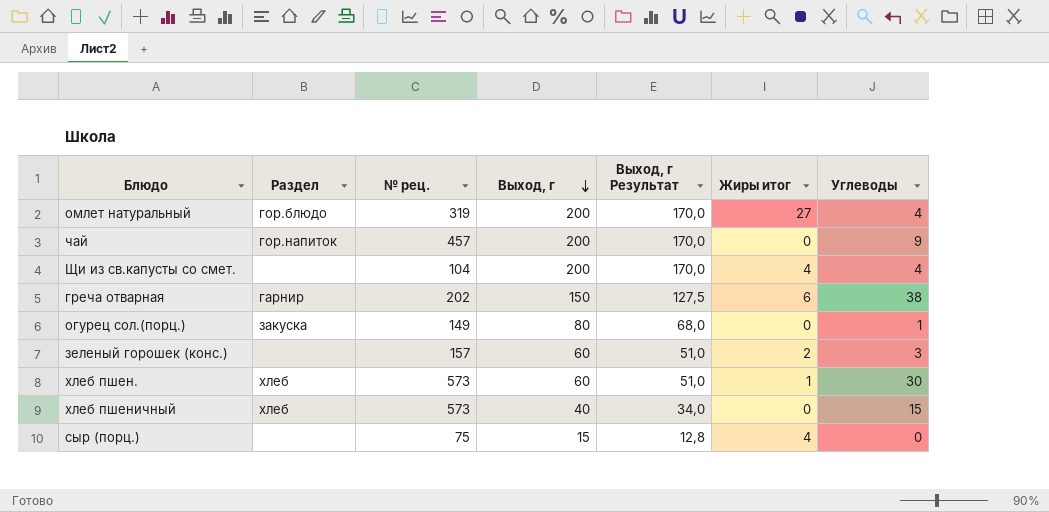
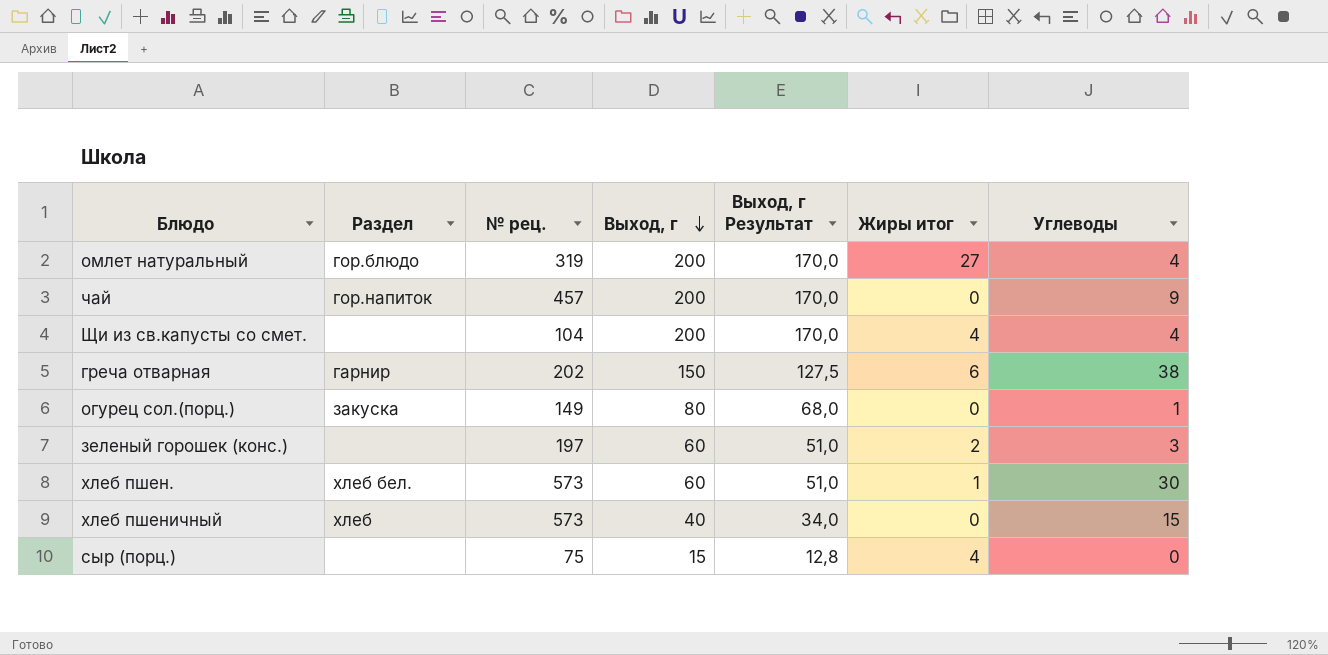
зеленый горошек (конс.) | № рец.: 157 -> 197
хлеб пшен. | Раздел: хлеб -> хлеб бел.

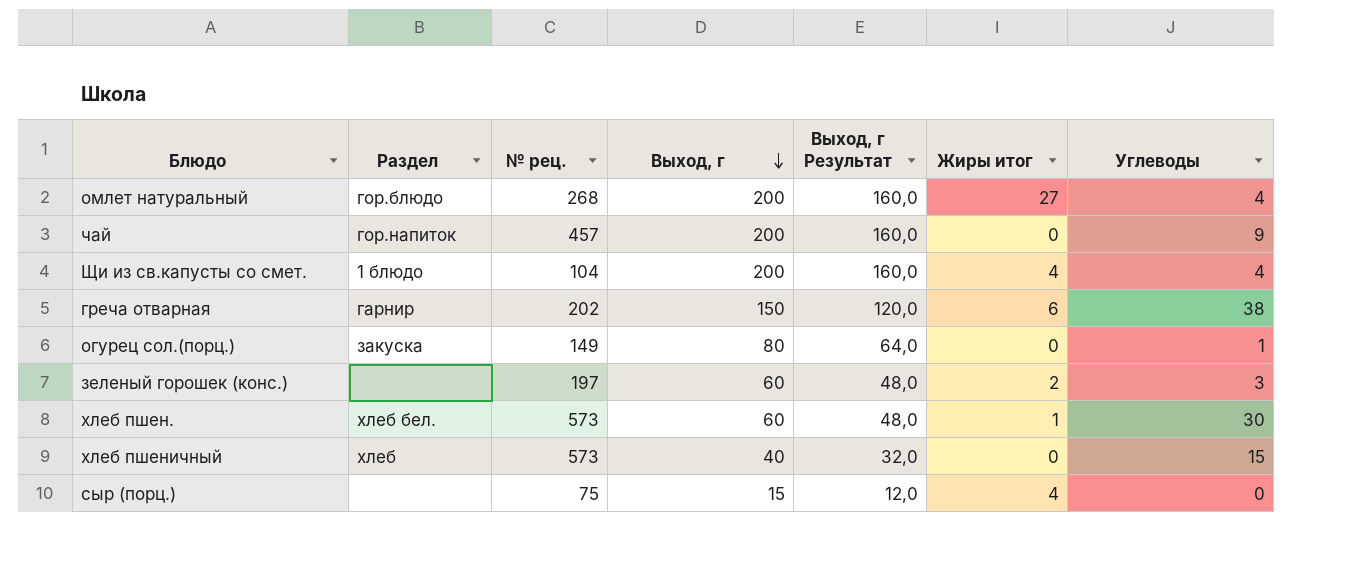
column Выход, г Результат | formula: [Выход, г] * 0,85 -> [Выход, г] * 0,8
омлет натуральный | № рец.: 319 -> 268
Щи из св.капусты со смет. | Раздел: none -> 1 блюдо

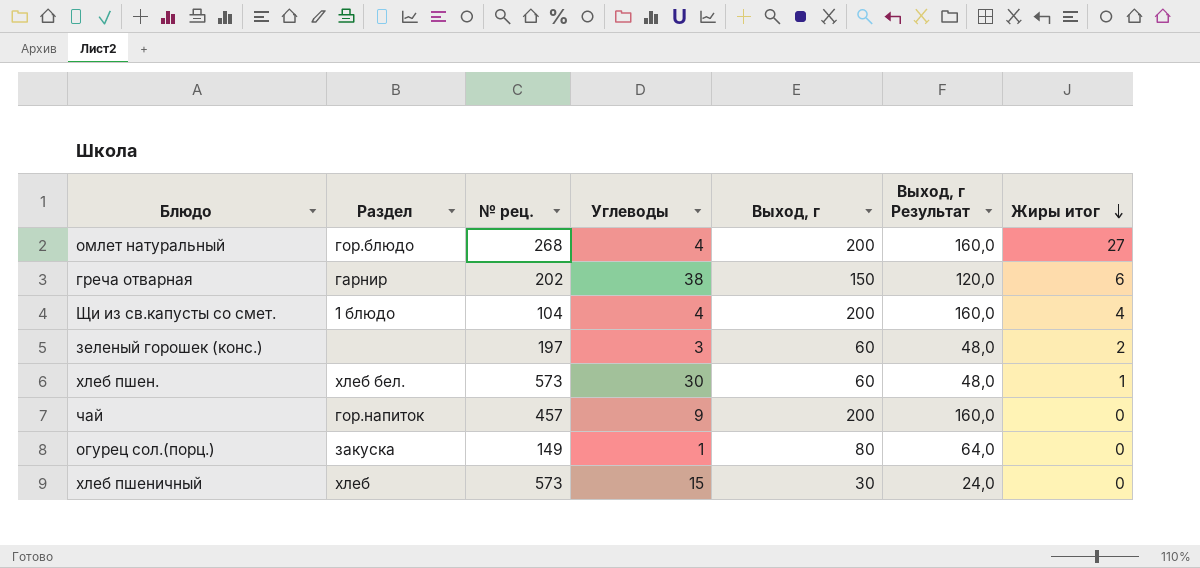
row order: Выход, г descending -> Жиры итог descending
column Углеводы | position: 7 -> 4
row сыр (порц.): none | 75 | 15 | 12,0 | 4 | 0 -> none
хлеб пшеничный | Выход, г: 40 -> 30
хлеб пшеничный | Выход, г Результат: 32,0 -> 24,0

